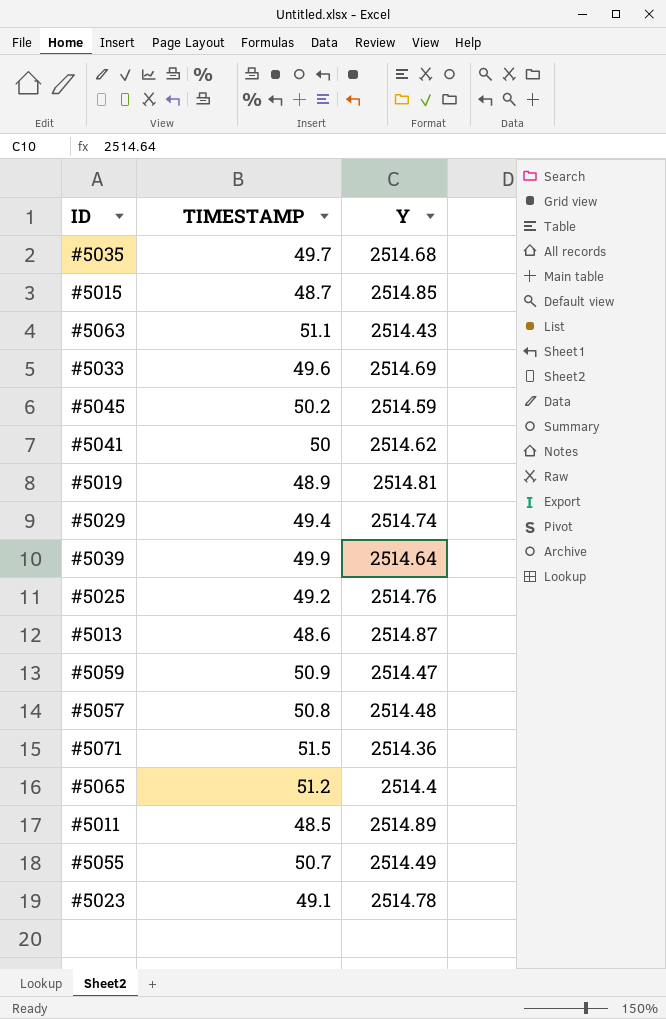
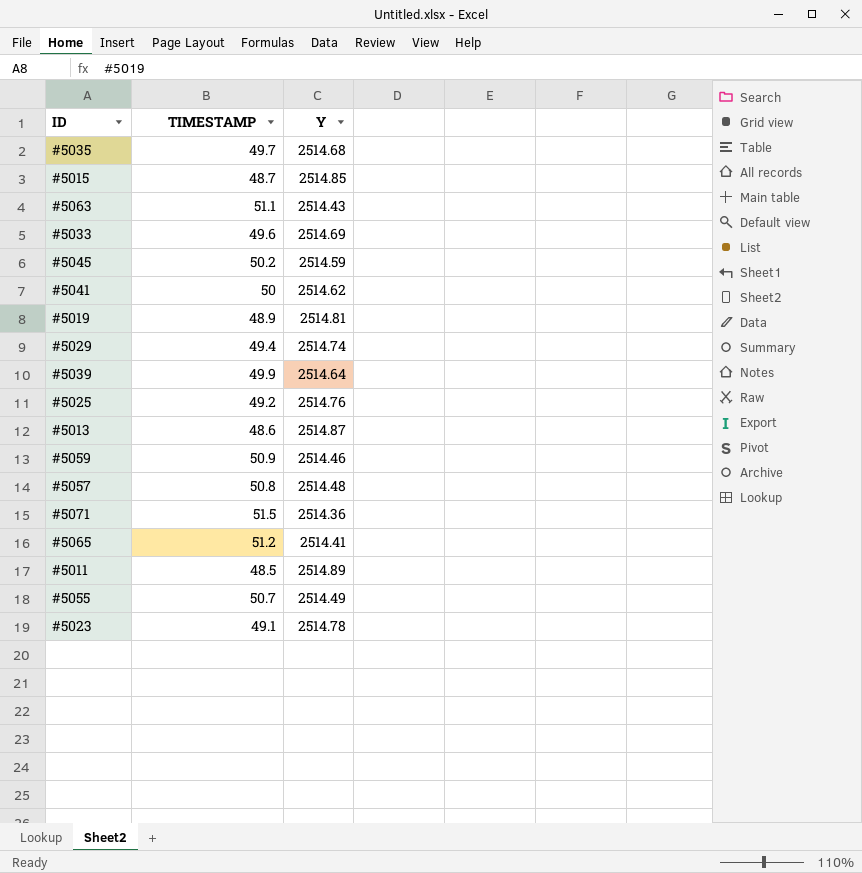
#5059 | Y: 2514.47 -> 2514.46
#5065 | Y: 2514.4 -> 2514.41

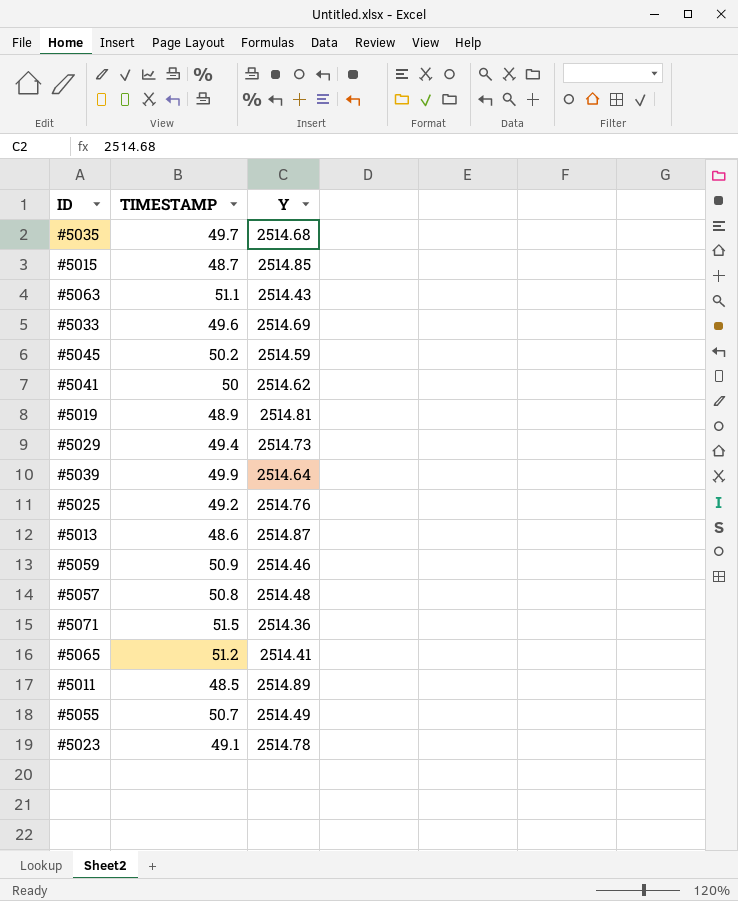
#5029 | Y: 2514.74 -> 2514.73

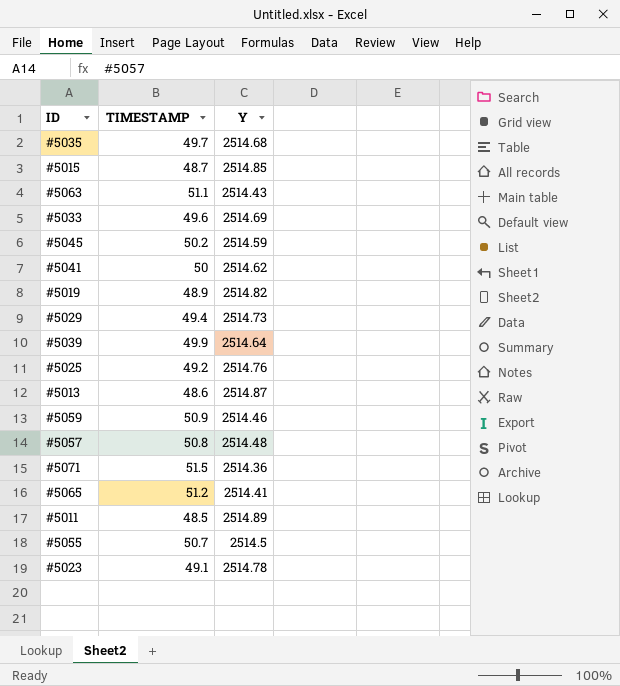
#5019 | Y: 2514.81 -> 2514.82
#5055 | Y: 2514.49 -> 2514.5

